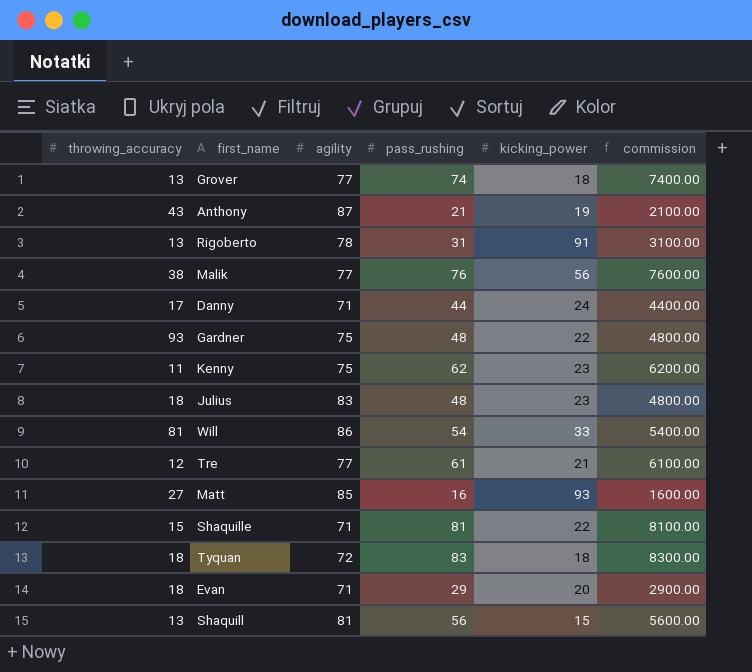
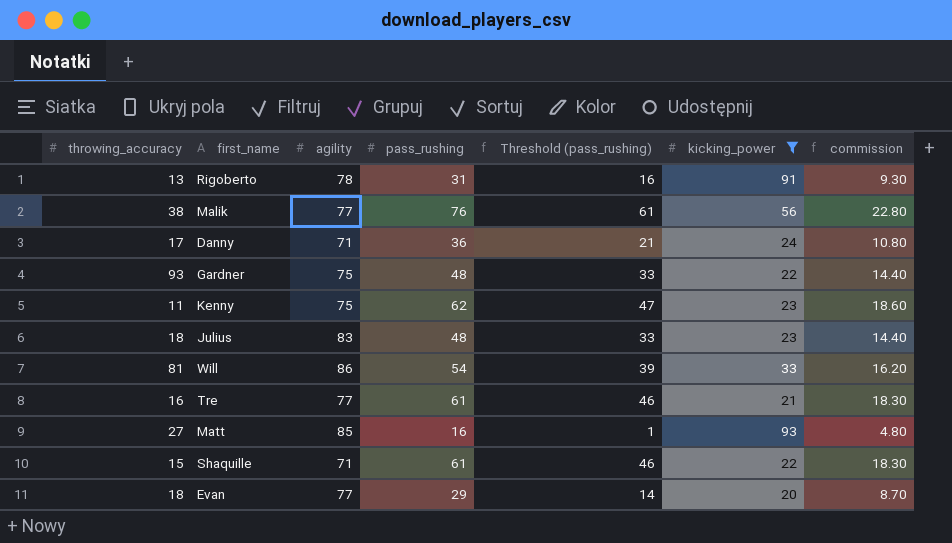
filter: none -> kicking_power >= 20
column Threshold (pass_rushing) | formula: none -> [pass_rushing] - 15
column commission | formula: [pass_rushing] * 100 -> [pass_rushing] * 0.3
Danny | pass_rushing: 44 -> 36
Tre | throwing_accuracy: 12 -> 16
Shaquille | pass_rushing: 81 -> 61
Evan | agility: 71 -> 77

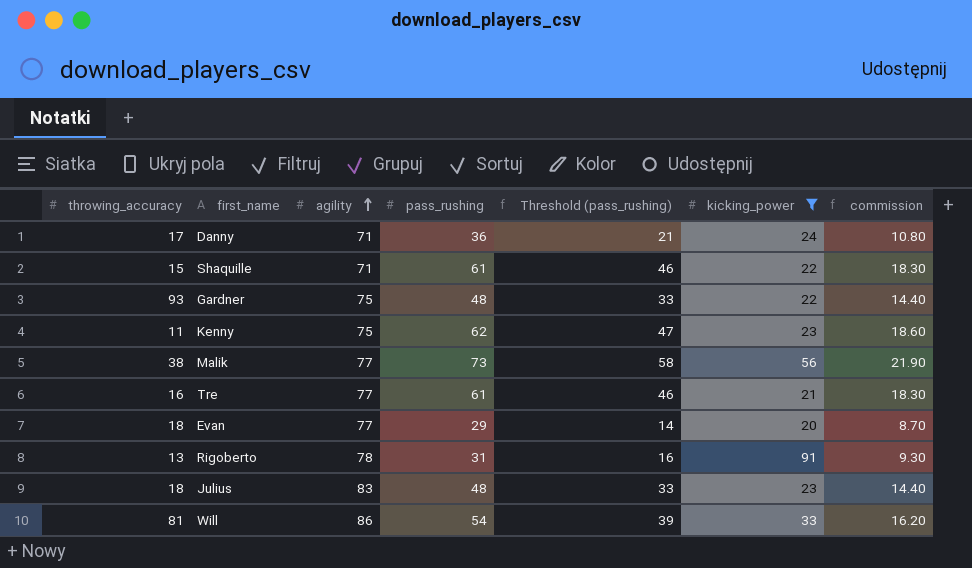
row order: none -> agility ascending
row Matt: 27 | 85 | 16 | 1 | 93 | 4.80 -> none
Malik | pass_rushing: 76 -> 73
Malik | Threshold (pass_rushing): 61 -> 58
Malik | commission: 22.80 -> 21.90

